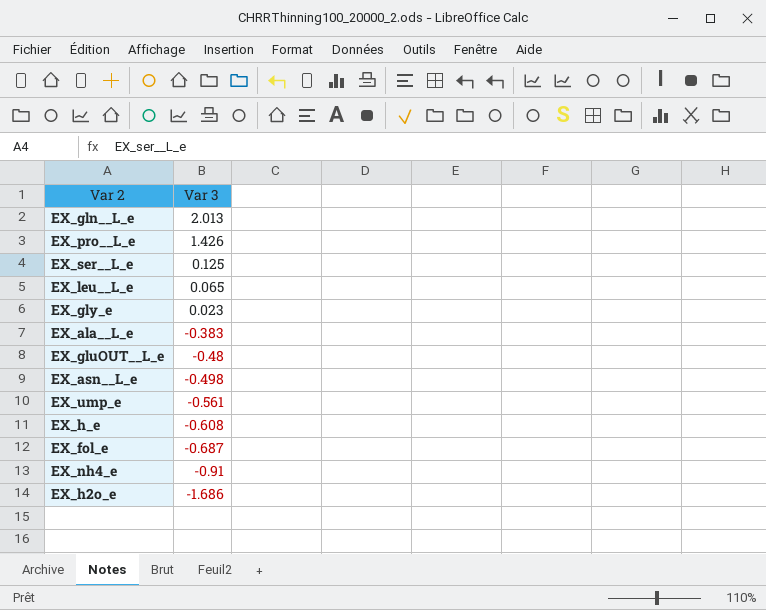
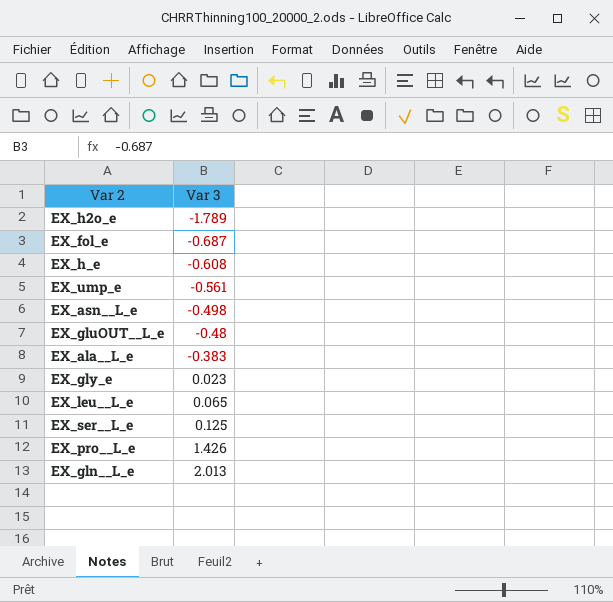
row order: Var 3 descending -> Var 3 ascending
row EX_nh4_e: -0.91 -> none
EX_h2o_e | Var 3: -1.686 -> -1.789

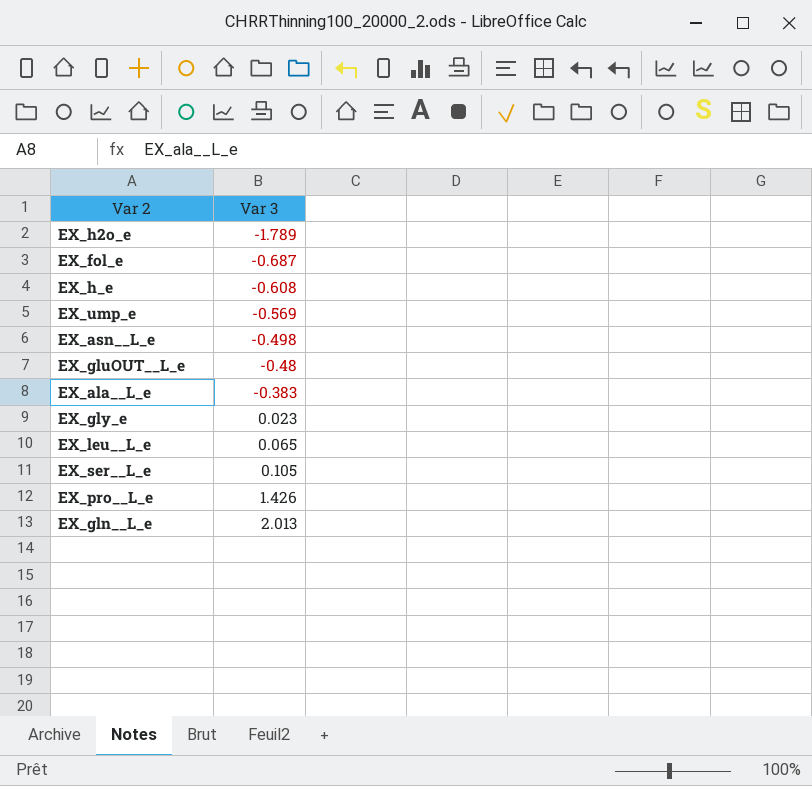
EX_ump_e | Var 3: -0.561 -> -0.569
EX_ser__L_e | Var 3: 0.125 -> 0.105

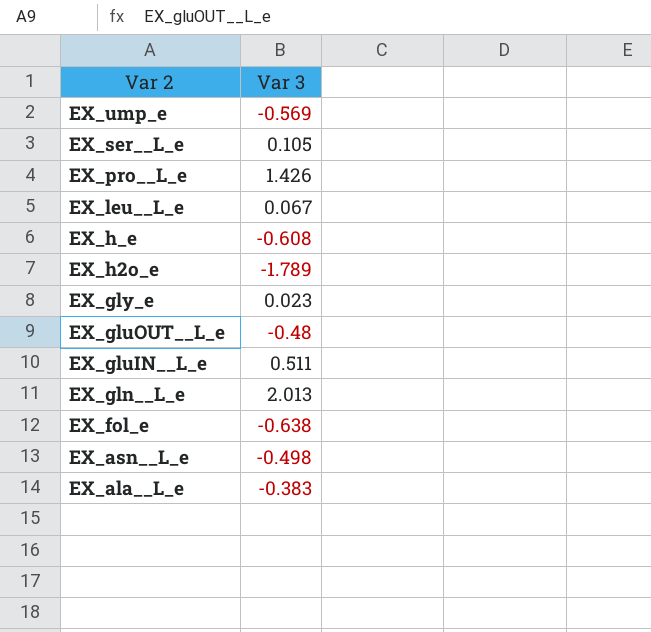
row order: Var 3 ascending -> Var 2 descending
EX_leu__L_e | Var 3: 0.065 -> 0.067
row EX_gluIN__L_e: none -> 0.511
EX_fol_e | Var 3: -0.687 -> -0.638

